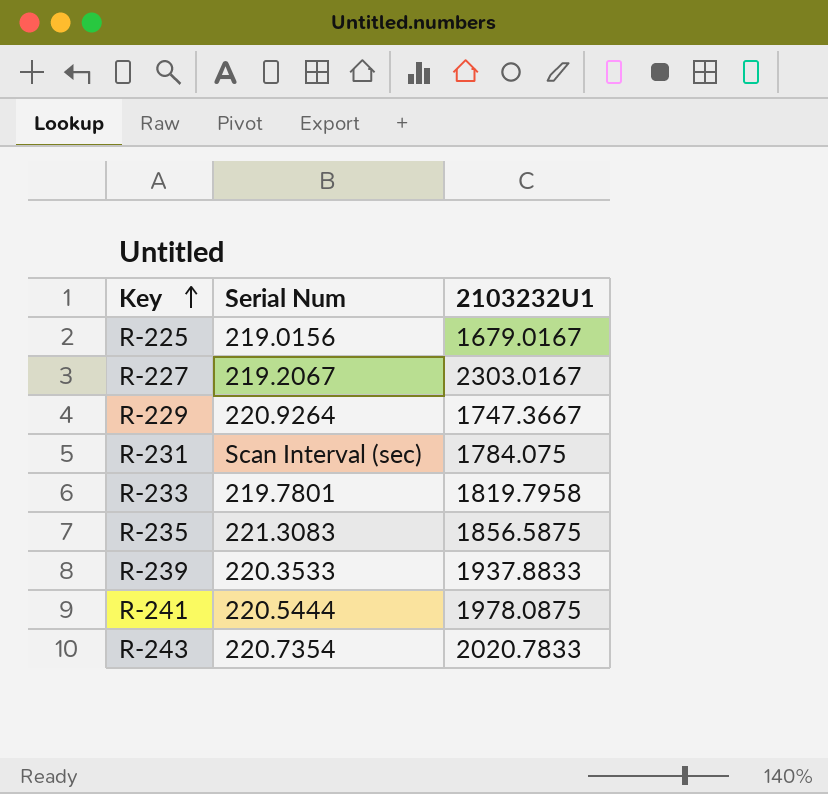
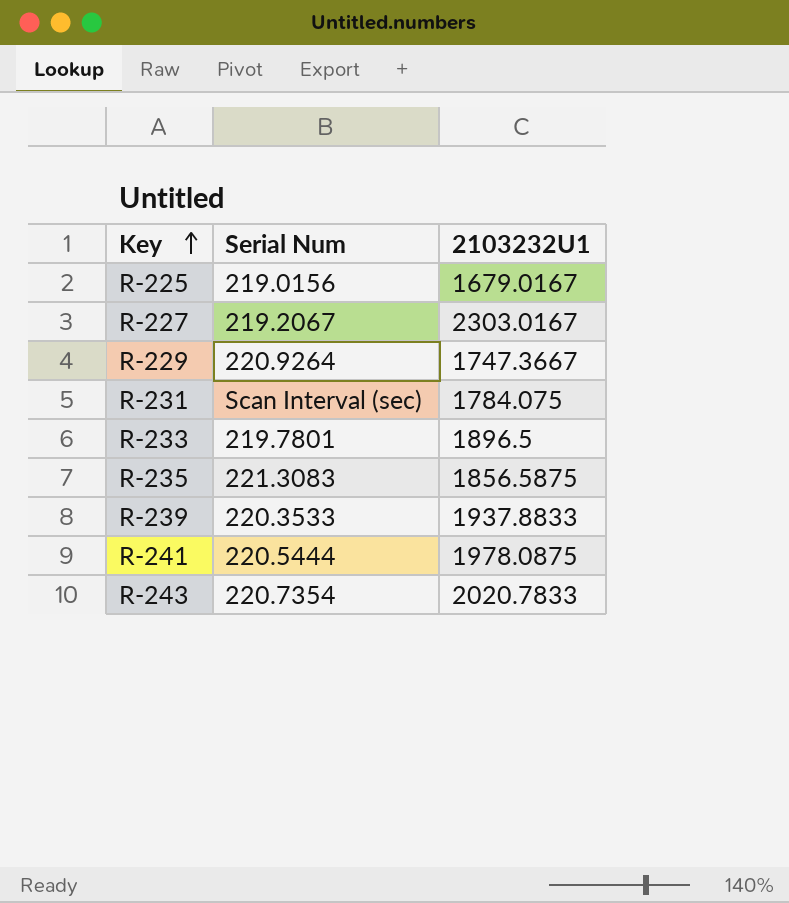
R-233 | 2103232U1: 1819.7958 -> 1896.5

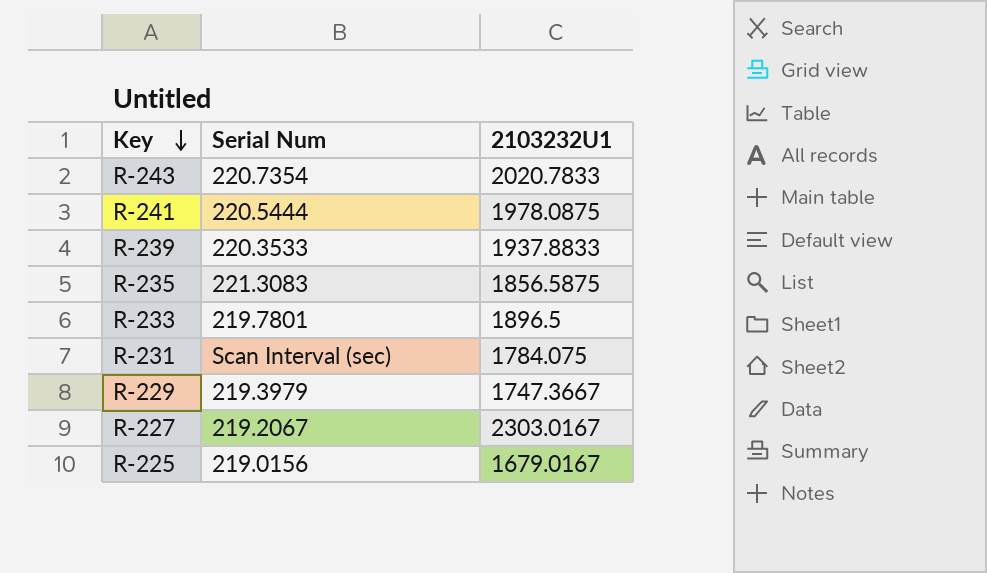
row order: Key ascending -> Key descending
R-229 | Serial Num: 220.9264 -> 219.3979

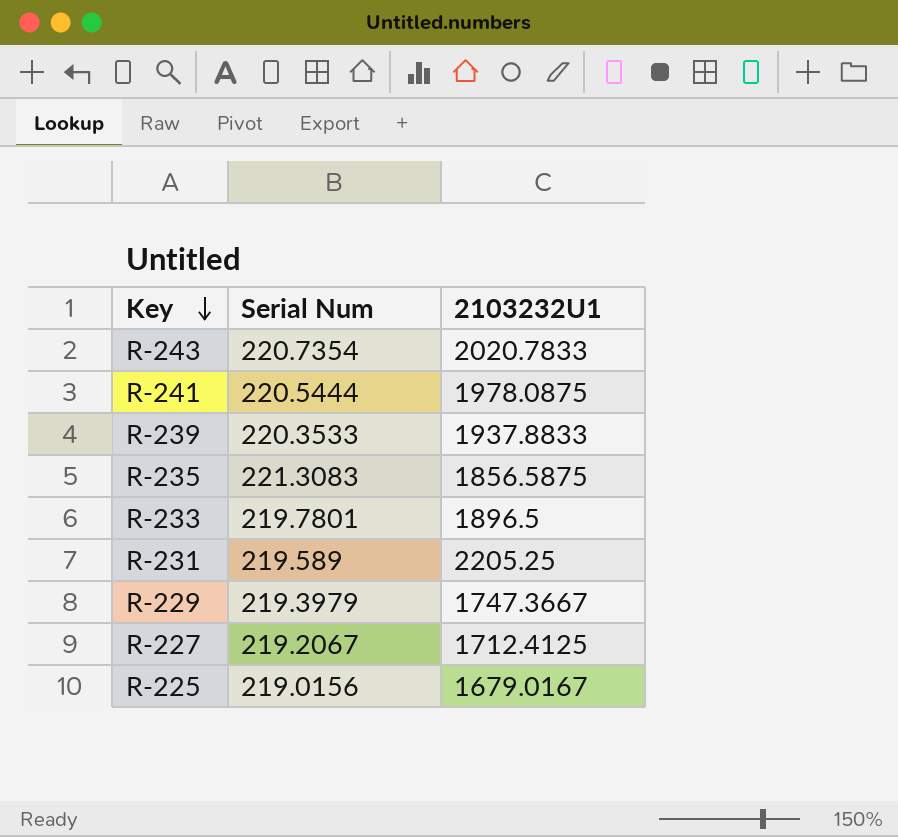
R-231 | Serial Num: Scan Interval (sec) -> 219.589
R-231 | 2103232U1: 1784.075 -> 2205.25
R-227 | 2103232U1: 2303.0167 -> 1712.4125

